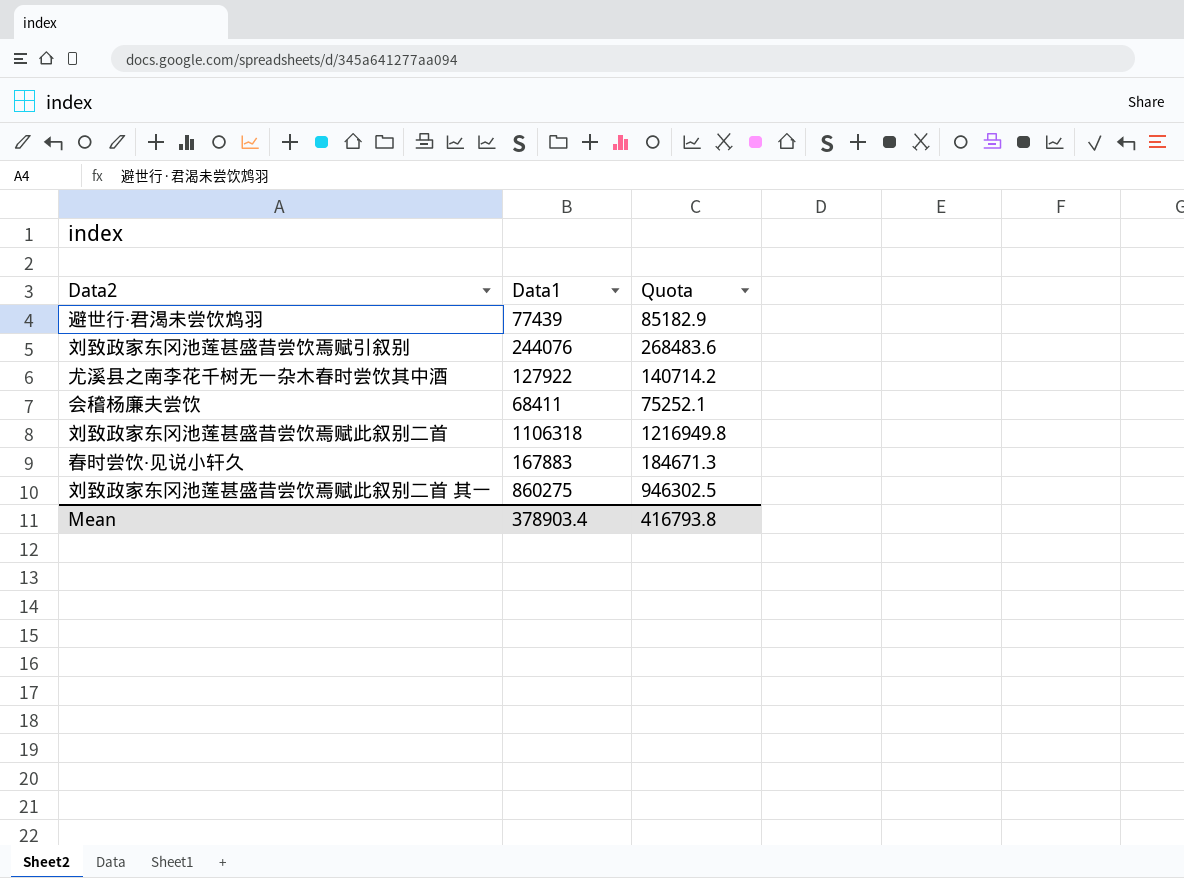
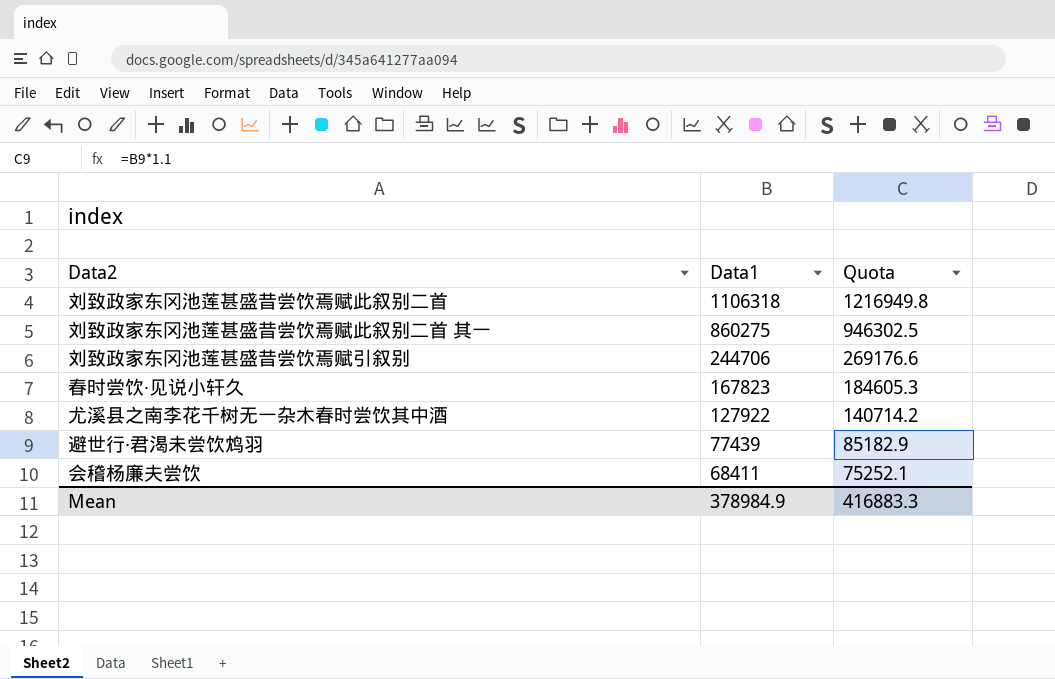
row order: none -> Data1 descending
刘致政家东冈池莲甚盛昔尝饮焉赋引叙别 | Data1: 244076 -> 244706
刘致政家东冈池莲甚盛昔尝饮焉赋引叙别 | Quota: 268483.6 -> 269176.6
春时尝饮·见说小轩久 | Data1: 167883 -> 167823
春时尝饮·见说小轩久 | Quota: 184671.3 -> 184605.3
Mean | Data1: 378903.4 -> 378984.9
Mean | Quota: 416793.8 -> 416883.3

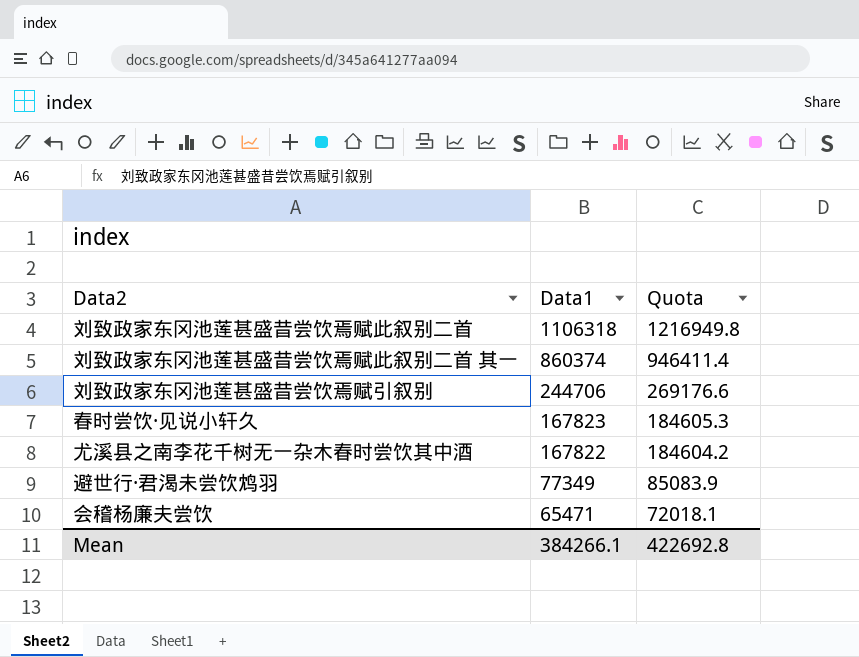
刘致政家东冈池莲甚盛昔尝饮焉赋此叙别二首 其一 | Data1: 860275 -> 860374
刘致政家东冈池莲甚盛昔尝饮焉赋此叙别二首 其一 | Quota: 946302.5 -> 946411.4
尤溪县之南李花千树无一杂木春时尝饮其中酒 | Data1: 127922 -> 167822
尤溪县之南李花千树无一杂木春时尝饮其中酒 | Quota: 140714.2 -> 184604.2
避世行·君渴未尝饮鸩羽 | Data1: 77439 -> 77349
避世行·君渴未尝饮鸩羽 | Quota: 85182.9 -> 85083.9
会稽杨廉夫尝饮 | Data1: 68411 -> 65471
会稽杨廉夫尝饮 | Quota: 75252.1 -> 72018.1
Mean | Data1: 378984.9 -> 384266.1
Mean | Quota: 416883.3 -> 422692.8

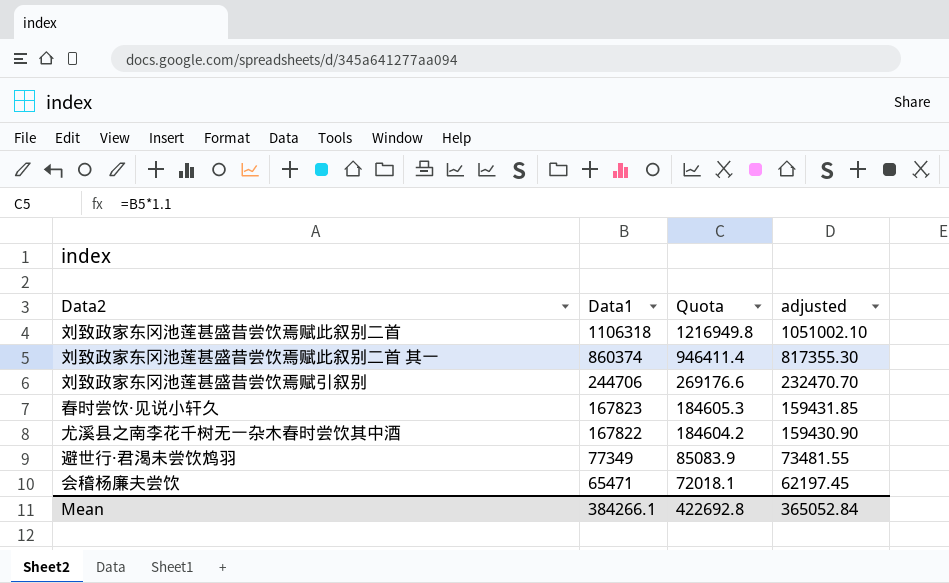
column adjusted | formula: none -> [Data1] * 0.95

